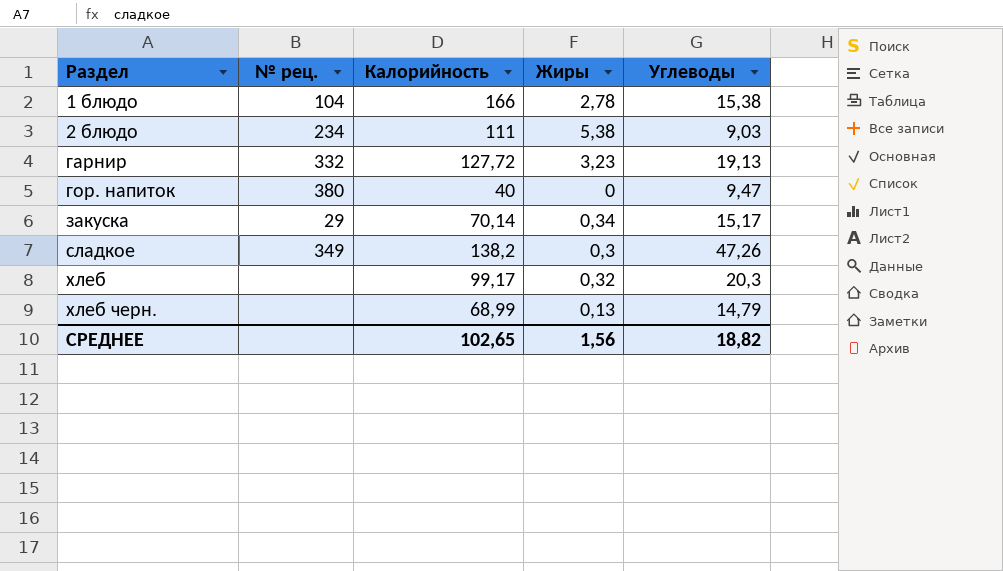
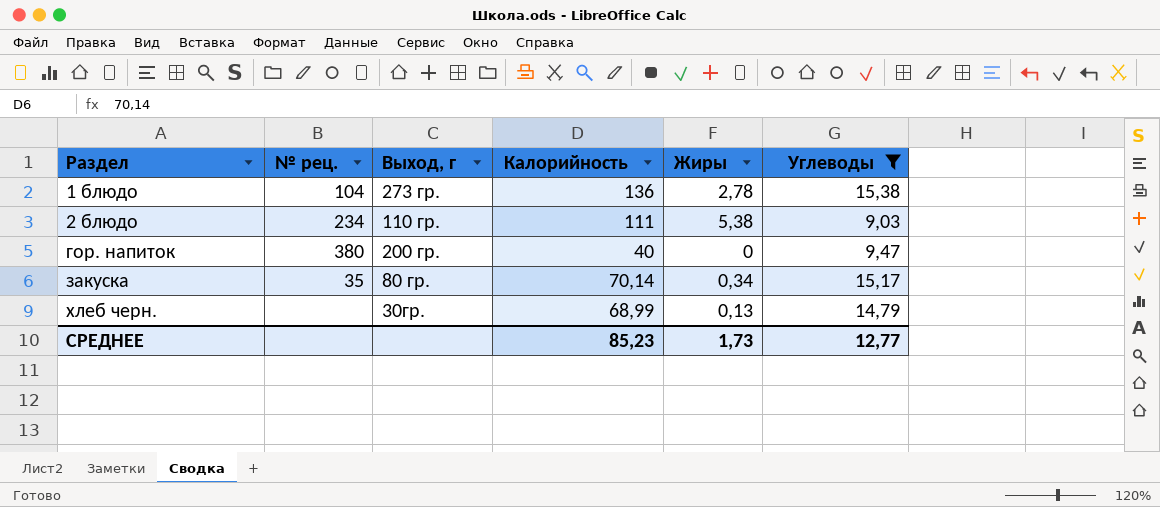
filter: none -> Углеводы <= 15,38
column Выход, г | position: none -> 3
1 блюдо | Калорийность: 166 -> 136
закуска | № рец.: 29 -> 35
СРЕДНЕЕ | Калорийность: 102,65 -> 85,23
СРЕДНЕЕ | Жиры: 1,56 -> 1,73
СРЕДНЕЕ | Углеводы: 18,82 -> 12,77

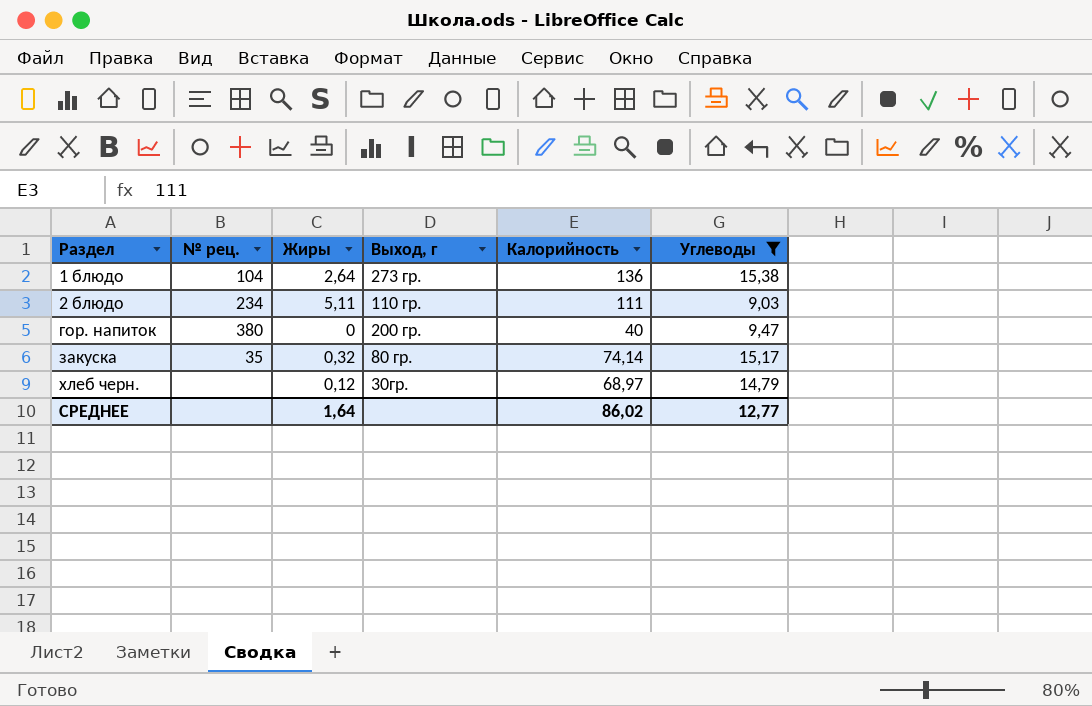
column Жиры | position: 5 -> 3
1 блюдо | Жиры: 2,78 -> 2,64
2 блюдо | Жиры: 5,38 -> 5,11
закуска | Жиры: 0,34 -> 0,32
закуска | Калорийность: 70,14 -> 74,14
хлеб черн. | Жиры: 0,13 -> 0,12
хлеб черн. | Калорийность: 68,99 -> 68,97
СРЕДНЕЕ | Жиры: 1,73 -> 1,64
СРЕДНЕЕ | Калорийность: 85,23 -> 86,02

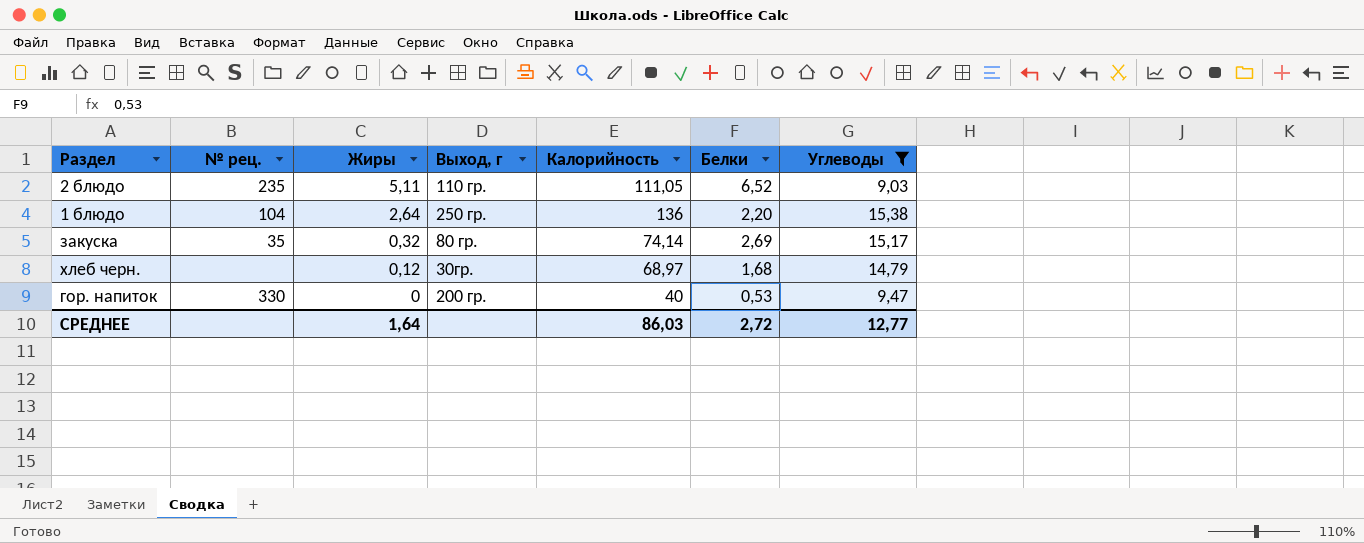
row order: Раздел ascending -> Жиры descending
column Белки | position: none -> 6
2 блюдо | № рец.: 234 -> 235
2 блюдо | Калорийность: 111 -> 111,05
1 блюдо | Выход, г: 273 гр. -> 250 гр.
гор. напиток | № рец.: 380 -> 330
СРЕДНЕЕ | Калорийность: 86,02 -> 86,03

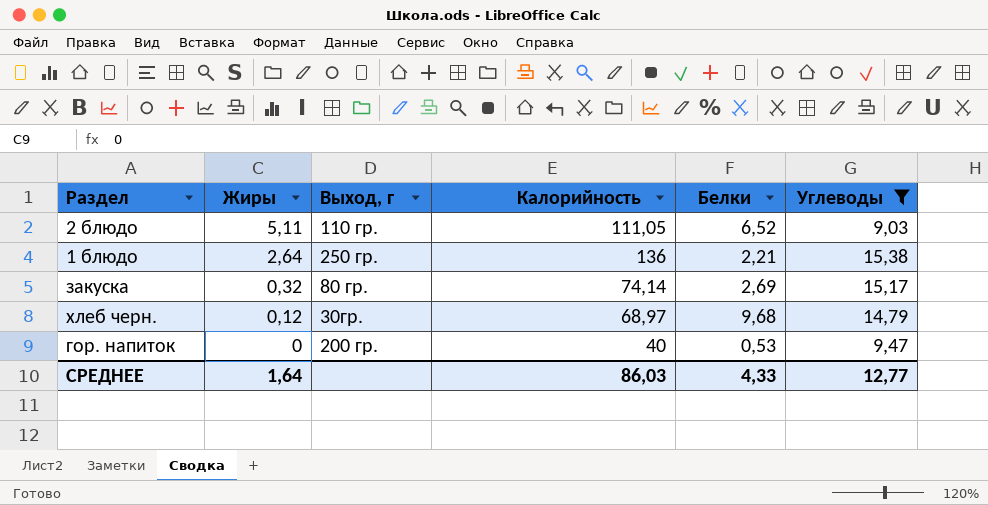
column № рец. | position: 2 -> none
1 блюдо | Белки: 2,20 -> 2,21
хлеб черн. | Белки: 1,68 -> 9,68
СРЕДНЕЕ | Белки: 2,72 -> 4,33

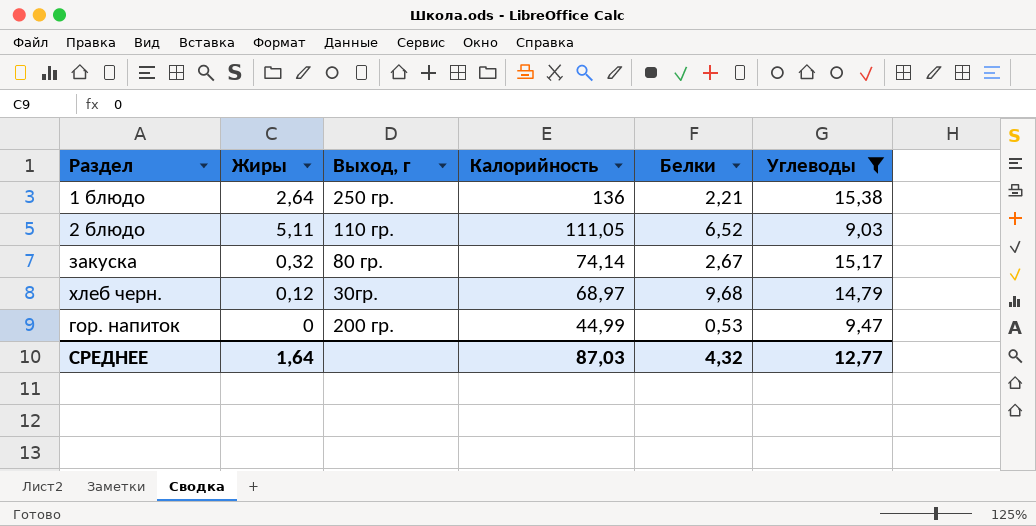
row order: Жиры descending -> Калорийность descending
закуска | Белки: 2,69 -> 2,67
гор. напиток | Калорийность: 40 -> 44,99
СРЕДНЕЕ | Калорийность: 86,03 -> 87,03
СРЕДНЕЕ | Белки: 4,33 -> 4,32

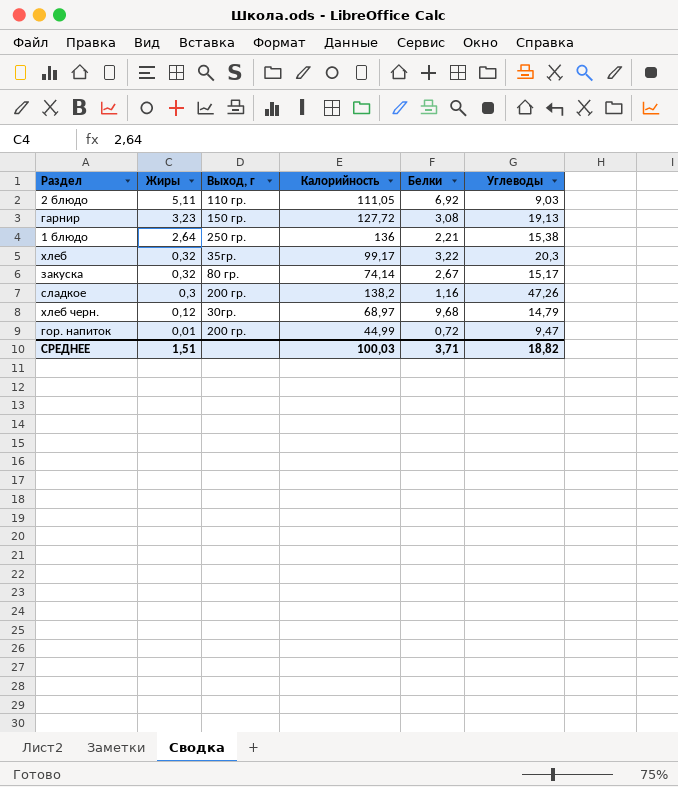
filter: Углеводы <= 15,38 -> none
row order: Калорийность descending -> Жиры descending
2 блюдо | Белки: 6,52 -> 6,92
гор. напиток | Жиры: 0 -> 0,01
гор. напиток | Белки: 0,53 -> 0,72
СРЕДНЕЕ | Жиры: 1,64 -> 1,51
СРЕДНЕЕ | Калорийность: 87,03 -> 100,03
СРЕДНЕЕ | Белки: 4,32 -> 3,71
СРЕДНЕЕ | Углеводы: 12,77 -> 18,82

